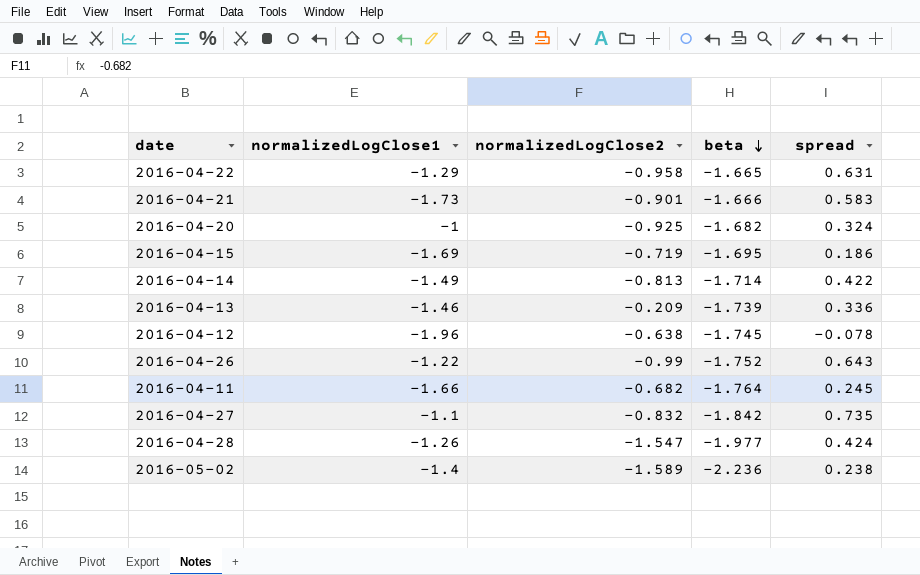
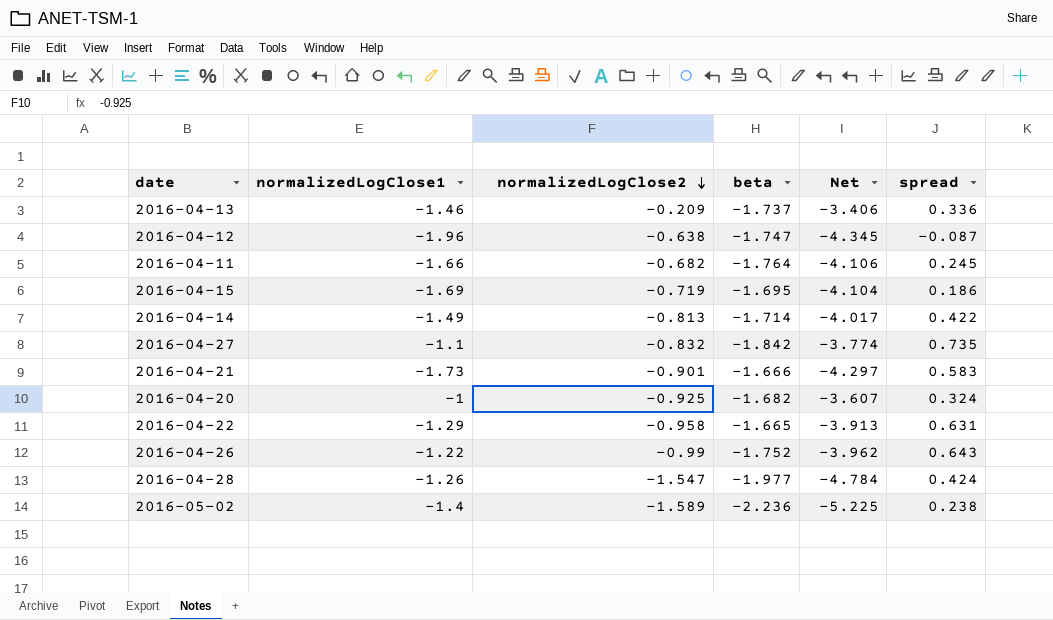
row order: beta descending -> normalizedLogClose2 descending
column Net | formula: none -> [normalizedLogClose1] + [normalizedLogClose2] + [beta]
2016-04-13 | beta: -1.739 -> -1.737
2016-04-12 | beta: -1.745 -> -1.747
2016-04-12 | spread: -0.078 -> -0.087

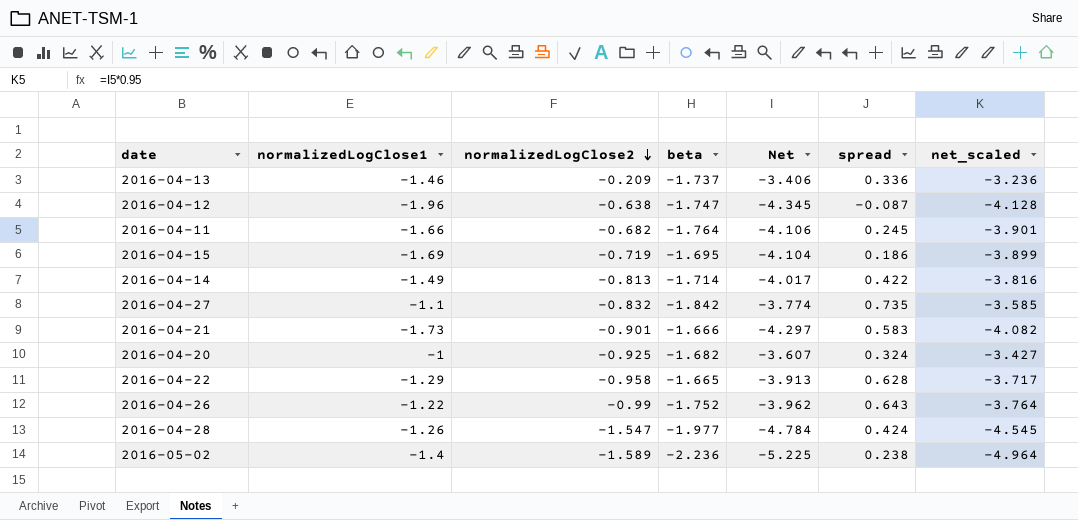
column net_scaled | formula: none -> [Net] * 0.95
2016-04-22 | spread: 0.631 -> 0.628

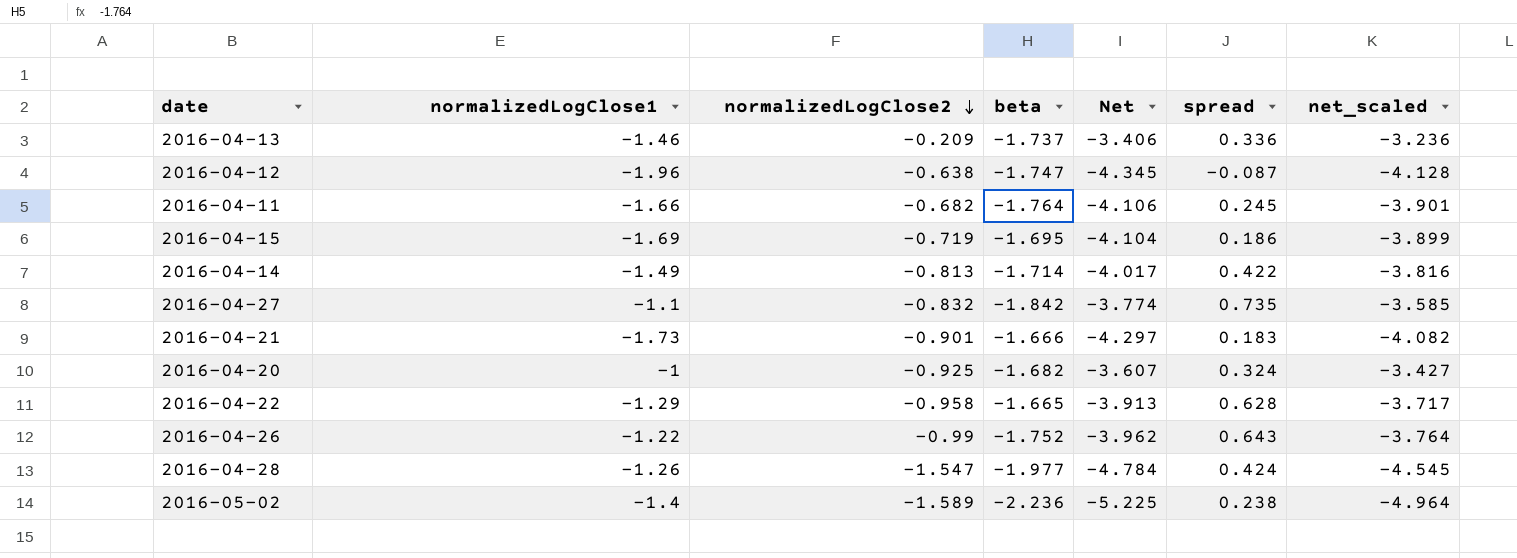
2016-04-21 | spread: 0.583 -> 0.183

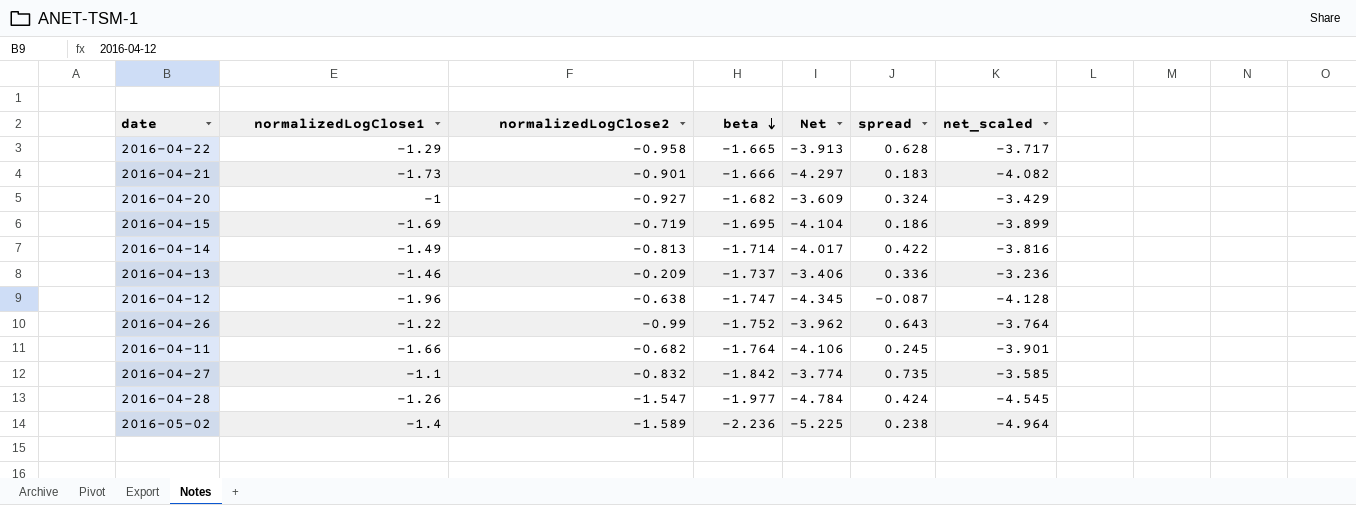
row order: normalizedLogClose2 descending -> beta descending
2016-04-20 | normalizedLogClose2: -0.925 -> -0.927
2016-04-20 | Net: -3.607 -> -3.609
2016-04-20 | net_scaled: -3.427 -> -3.429

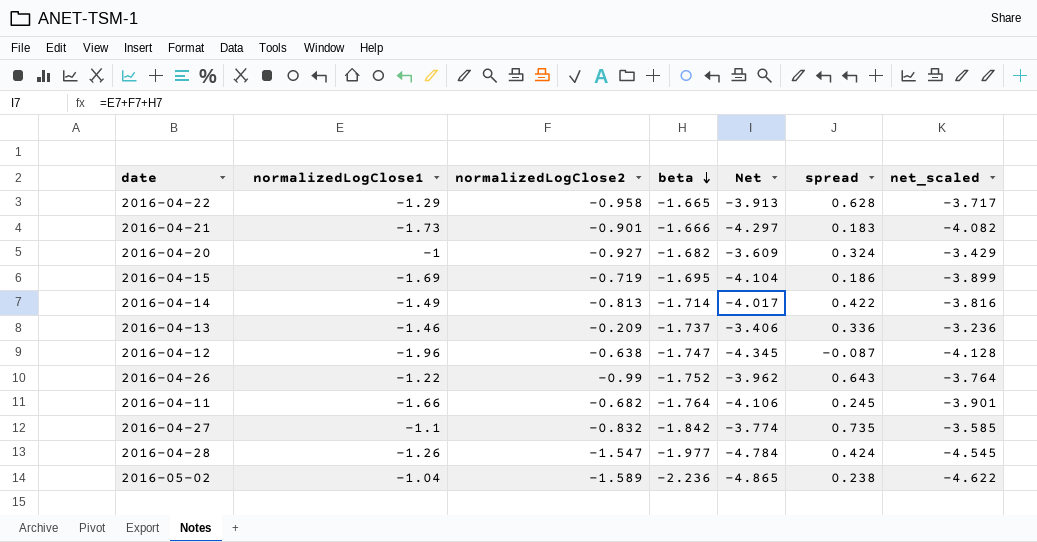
2016-05-02 | normalizedLogClose1: -1.4 -> -1.04
2016-05-02 | Net: -5.225 -> -4.865
2016-05-02 | net_scaled: -4.964 -> -4.622

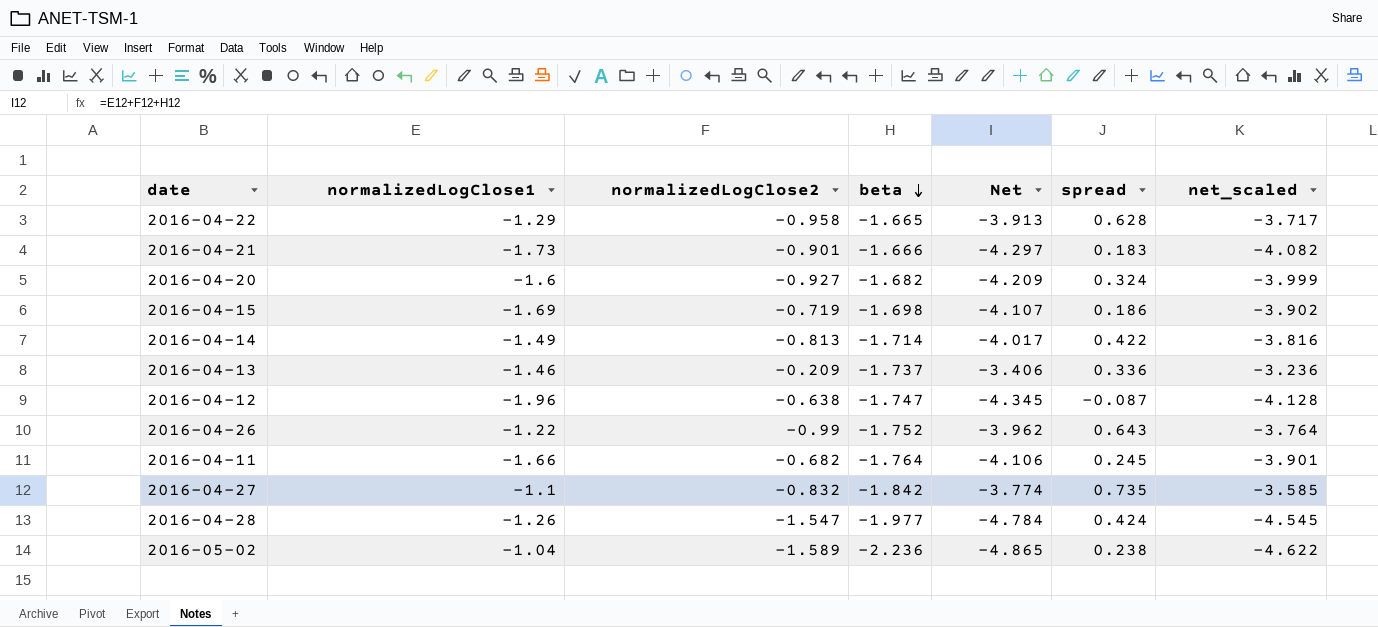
2016-04-20 | normalizedLogClose1: -1 -> -1.6
2016-04-20 | Net: -3.609 -> -4.209
2016-04-20 | net_scaled: -3.429 -> -3.999
2016-04-15 | beta: -1.695 -> -1.698
2016-04-15 | Net: -4.104 -> -4.107
2016-04-15 | net_scaled: -3.899 -> -3.902

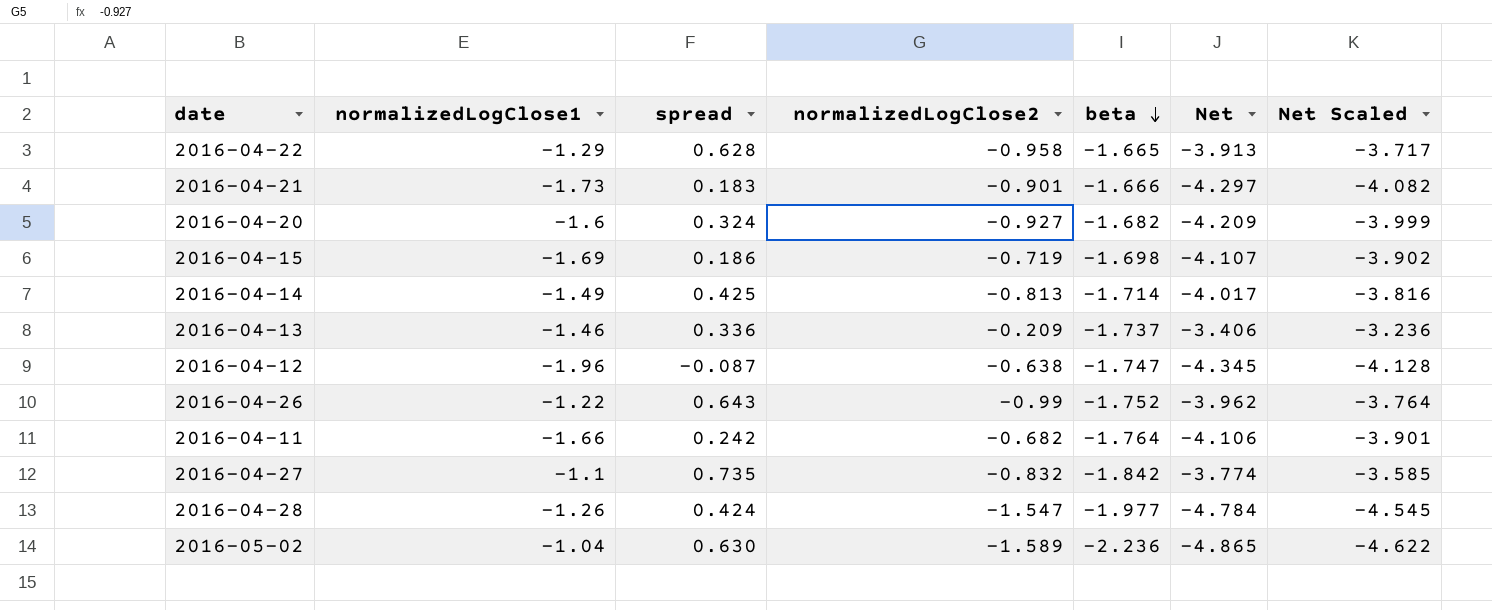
column spread | position: 6 -> 3
column name: net_scaled -> Net Scaled
2016-04-14 | spread: 0.422 -> 0.425
2016-04-11 | spread: 0.245 -> 0.242
2016-05-02 | spread: 0.238 -> 0.630

